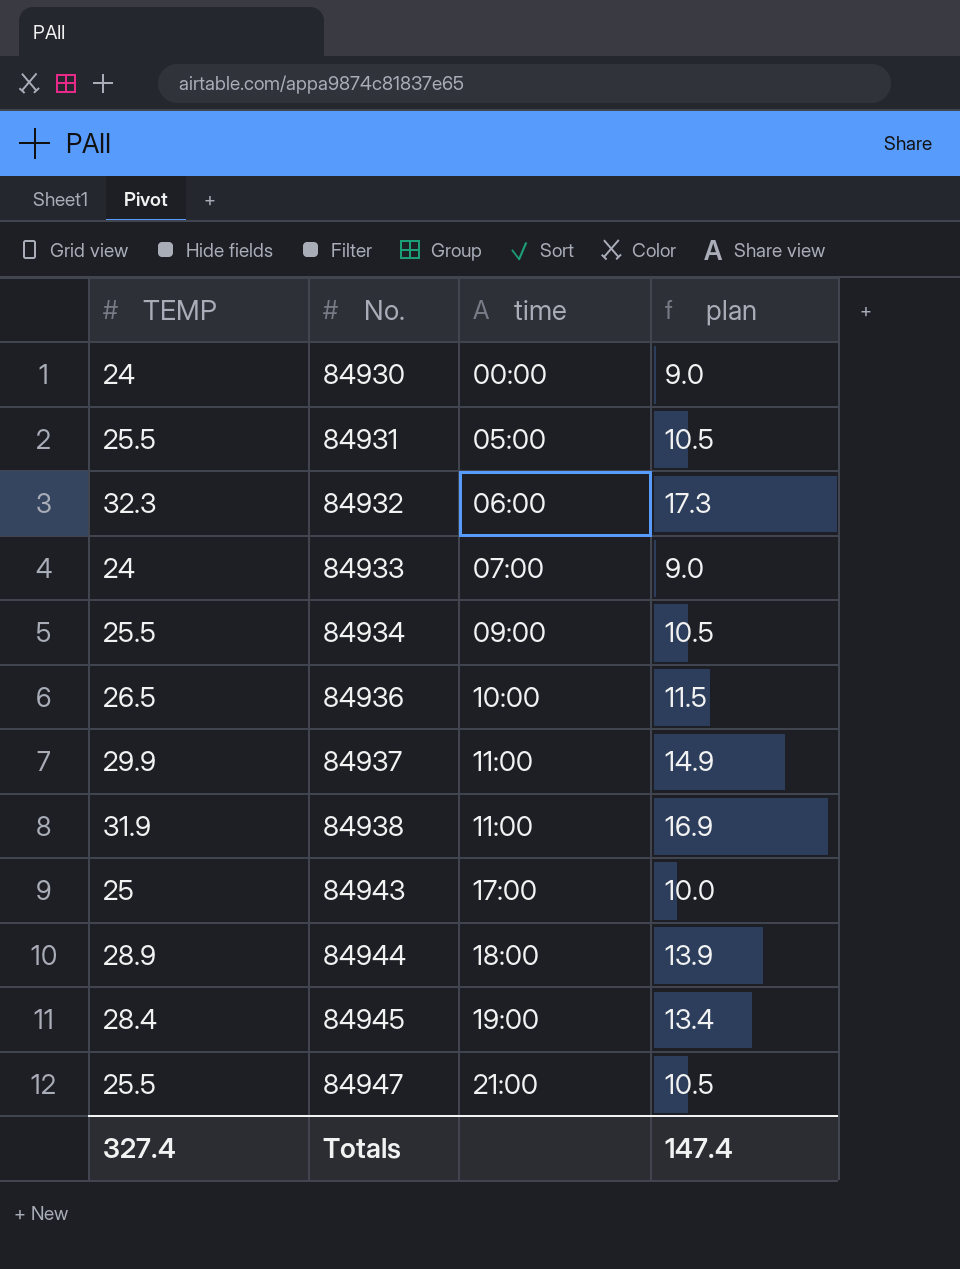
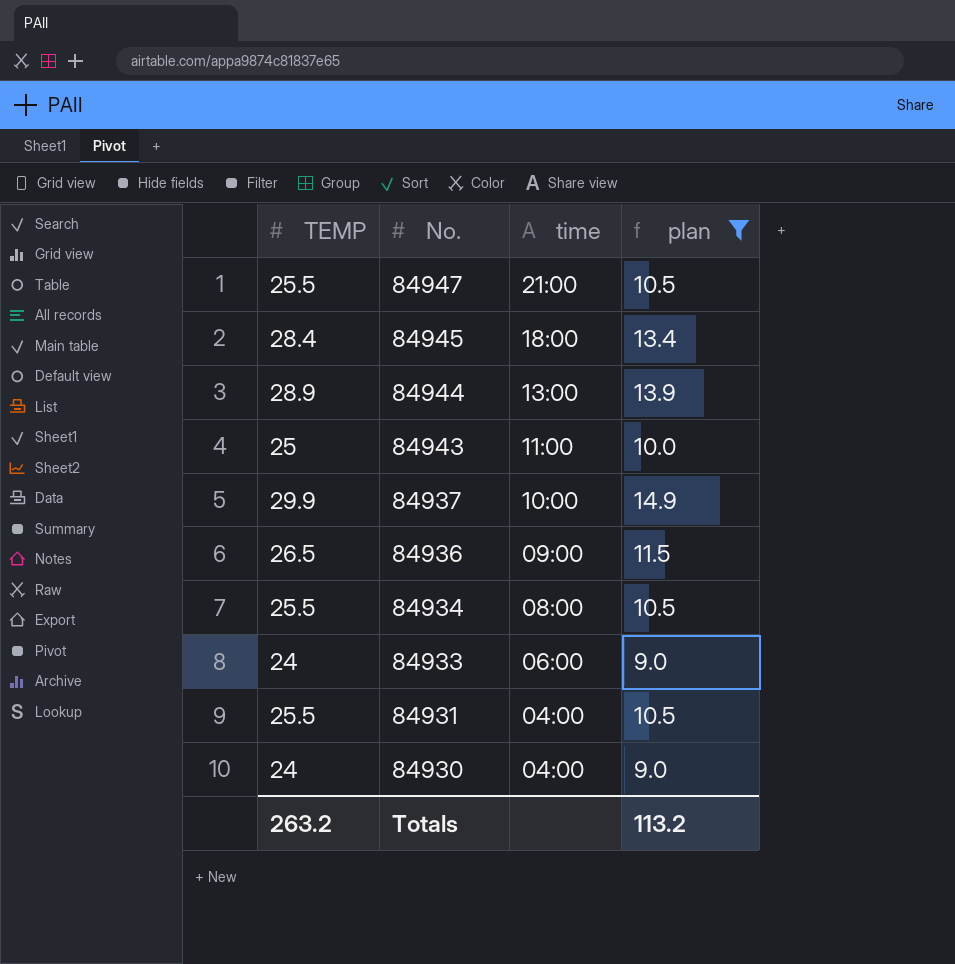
filter: none -> plan <= 14.9
row order: No. ascending -> No. descending
84945 | time: 19:00 -> 18:00
84944 | time: 18:00 -> 13:00
84943 | time: 17:00 -> 11:00
84937 | time: 11:00 -> 10:00
84936 | time: 10:00 -> 09:00
84934 | time: 09:00 -> 08:00
84933 | time: 07:00 -> 06:00
84931 | time: 05:00 -> 04:00
84930 | time: 00:00 -> 04:00
Totals | TEMP: 327.4 -> 263.2
Totals | plan: 147.4 -> 113.2

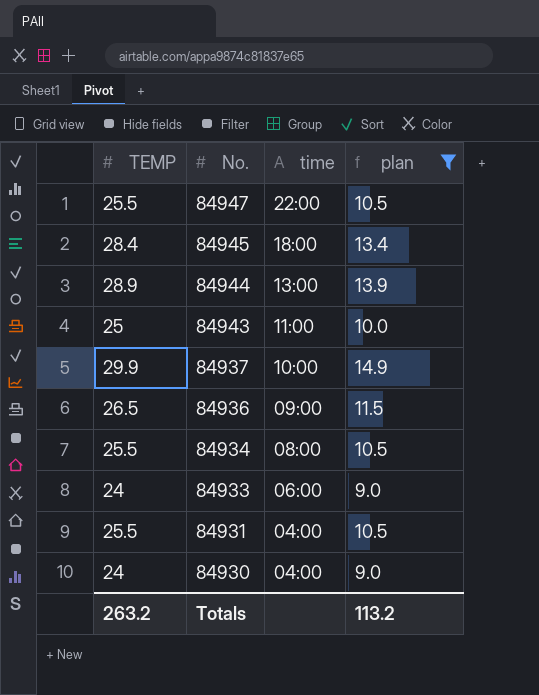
84947 | time: 21:00 -> 22:00

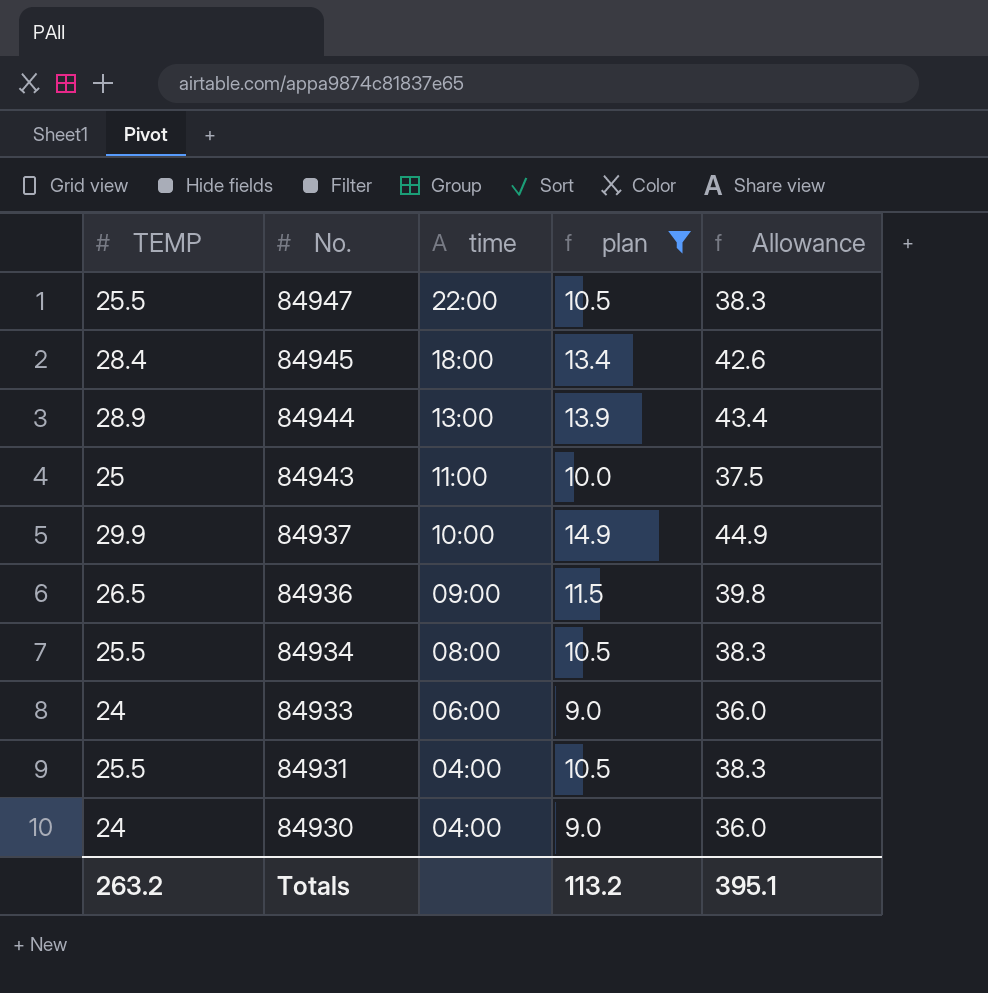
column Allowance | formula: none -> [TEMP] * 1.5

